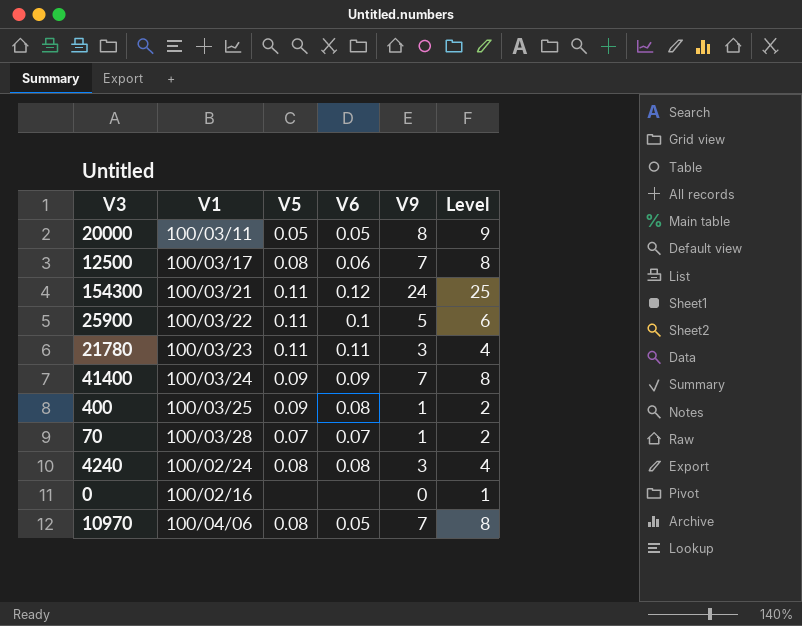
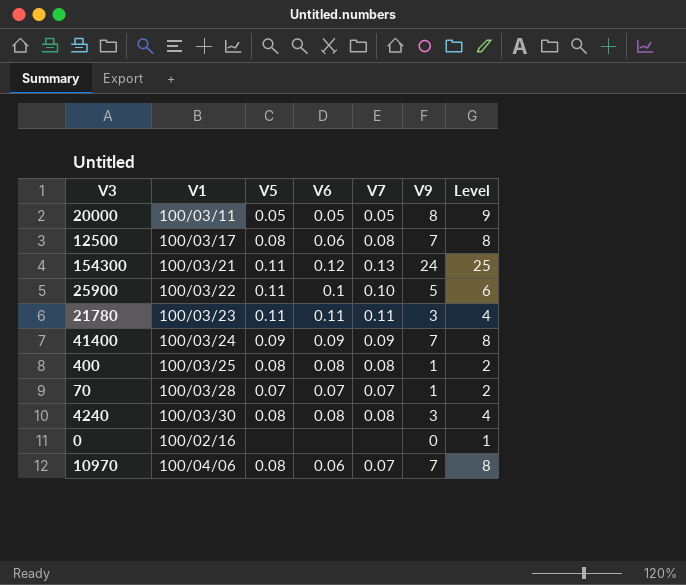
column V7 | position: none -> 5
400 | V5: 0.09 -> 0.08
4240 | V1: 100/02/24 -> 100/03/30
10970 | V6: 0.05 -> 0.06

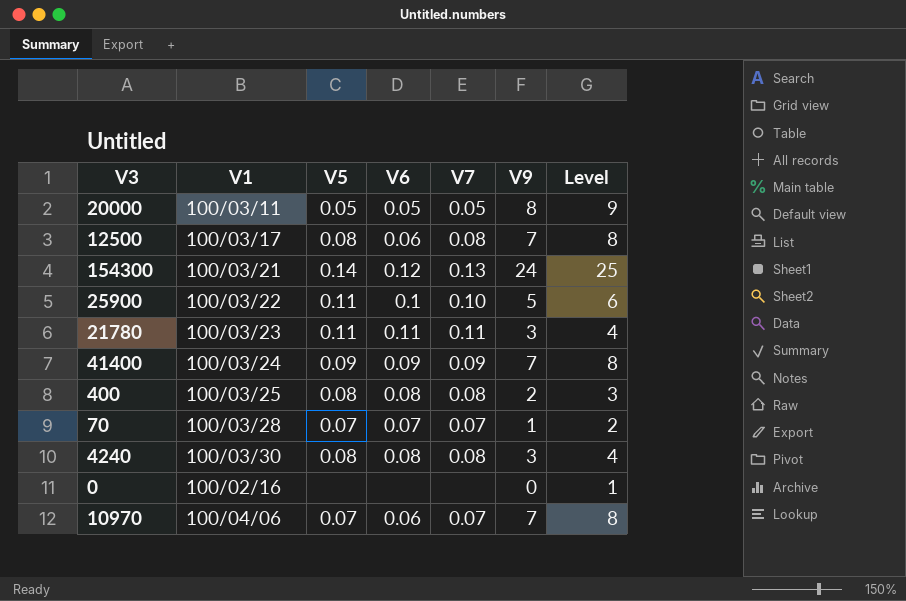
154300 | V5: 0.11 -> 0.14
400 | V9: 1 -> 2
400 | Level: 2 -> 3
10970 | V5: 0.08 -> 0.07

